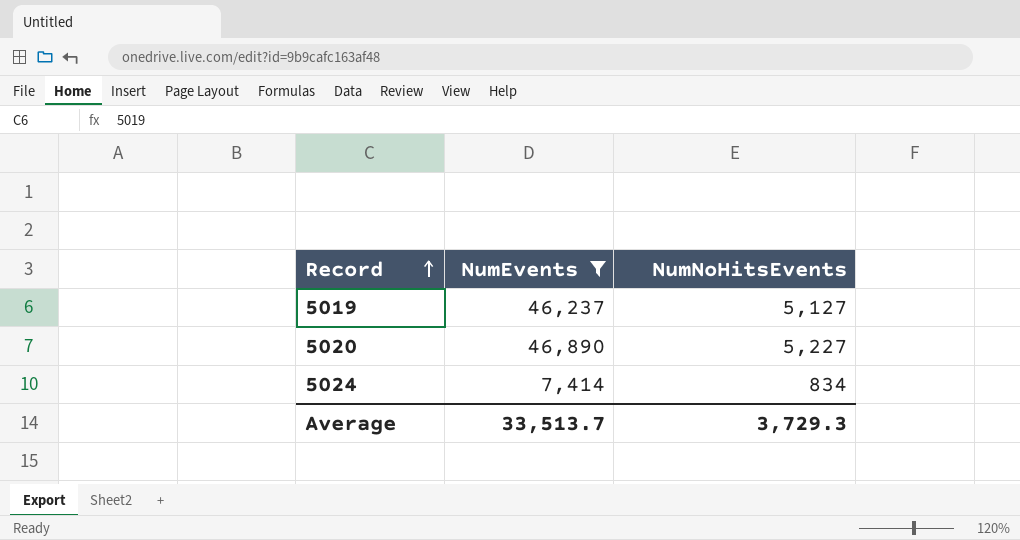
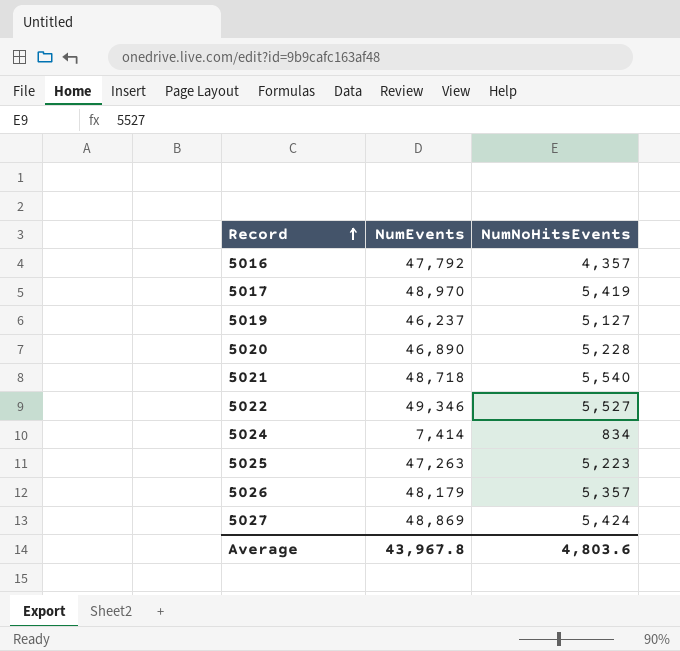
filter: NumEvents <= 46,890 -> none
5020 | NumNoHitsEvents: 5,227 -> 5,228
Average | NumEvents: 33,513.7 -> 43,967.8
Average | NumNoHitsEvents: 3,729.3 -> 4,803.6

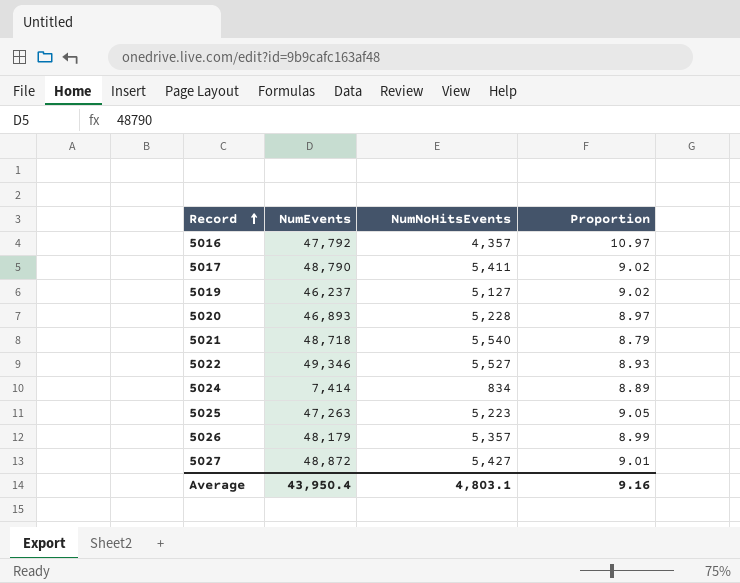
column Proportion | formula: none -> [NumEvents] / [NumNoHitsEvents]
5017 | NumEvents: 48,970 -> 48,790
5017 | NumNoHitsEvents: 5,419 -> 5,411
5020 | NumEvents: 46,890 -> 46,893
5027 | NumEvents: 48,869 -> 48,872
5027 | NumNoHitsEvents: 5,424 -> 5,427
Average | NumEvents: 43,967.8 -> 43,950.4
Average | NumNoHitsEvents: 4,803.6 -> 4,803.1

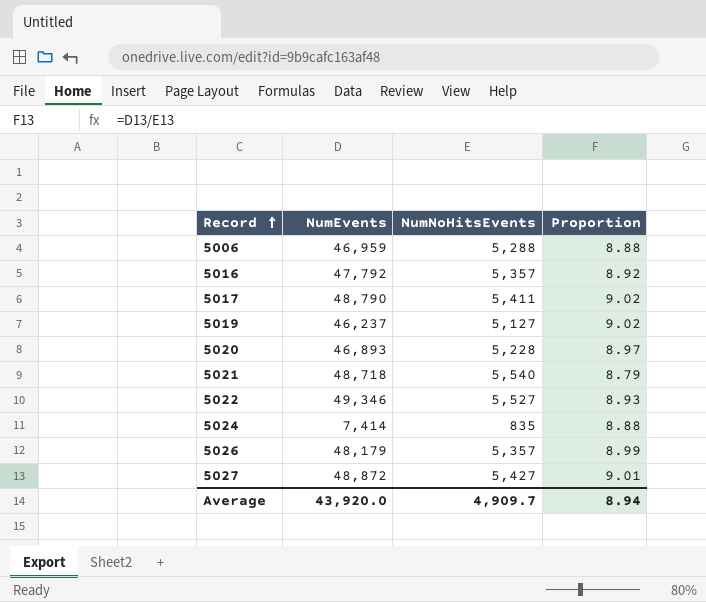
row 5025: 47,263 | 5,223 | 9.05 -> none
row 5006: none -> 46,959 | 5,288 | 8.88
5016 | NumNoHitsEvents: 4,357 -> 5,357
5016 | Proportion: 10.97 -> 8.92
5024 | NumNoHitsEvents: 834 -> 835
5024 | Proportion: 8.89 -> 8.88
Average | NumEvents: 43,950.4 -> 43,920.0
Average | NumNoHitsEvents: 4,803.1 -> 4,909.7
Average | Proportion: 9.16 -> 8.94

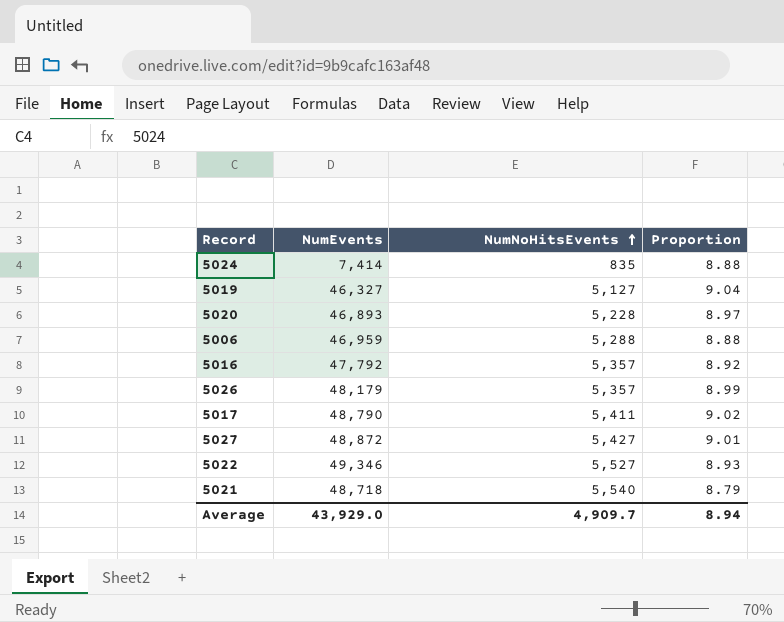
row order: Record ascending -> NumNoHitsEvents ascending
5019 | NumEvents: 46,237 -> 46,327
5019 | Proportion: 9.02 -> 9.04
Average | NumEvents: 43,920.0 -> 43,929.0

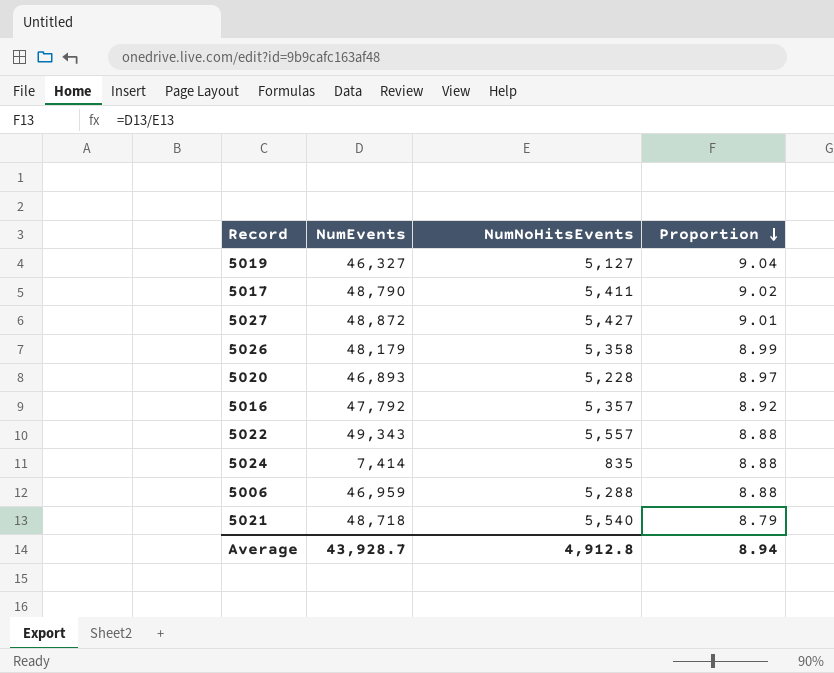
row order: NumNoHitsEvents ascending -> Proportion descending
5026 | NumNoHitsEvents: 5,357 -> 5,358
5022 | NumEvents: 49,346 -> 49,343
5022 | NumNoHitsEvents: 5,527 -> 5,557
5022 | Proportion: 8.93 -> 8.88
Average | NumEvents: 43,929.0 -> 43,928.7
Average | NumNoHitsEvents: 4,909.7 -> 4,912.8

